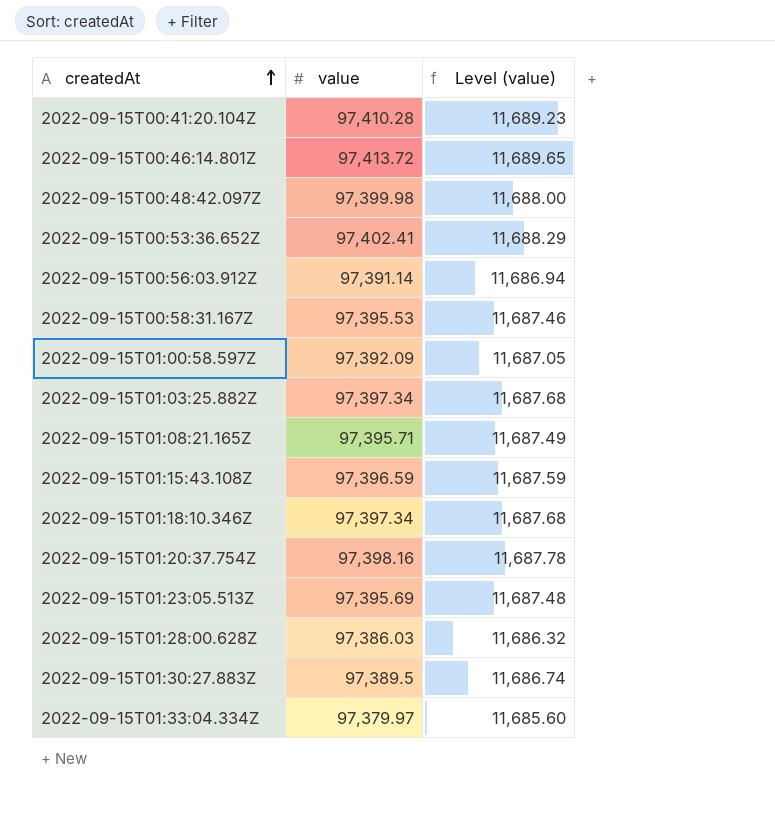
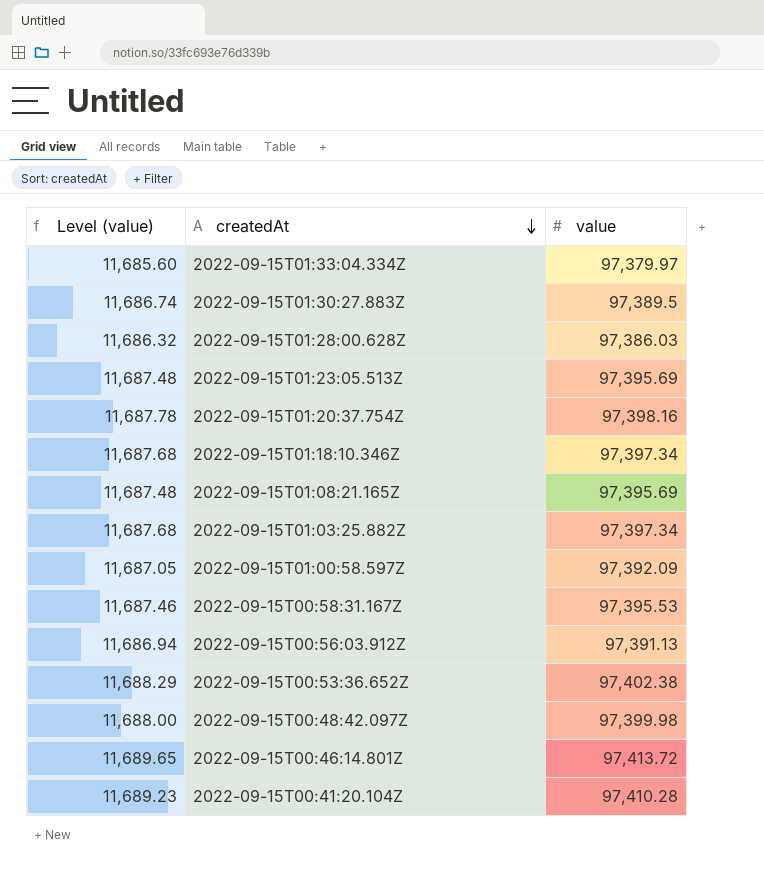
row order: createdAt ascending -> createdAt descending
column Level (value) | position: 3 -> 1
row 2022-09-15T01:15:43.108Z: 97,396.59 | 11,687.59 -> none
2022-09-15T01:08:21.165Z | Level (value): 11,687.49 -> 11,687.48
2022-09-15T01:08:21.165Z | value: 97,395.71 -> 97,395.69
2022-09-15T00:56:03.912Z | value: 97,391.14 -> 97,391.13
2022-09-15T00:53:36.652Z | value: 97,402.41 -> 97,402.38

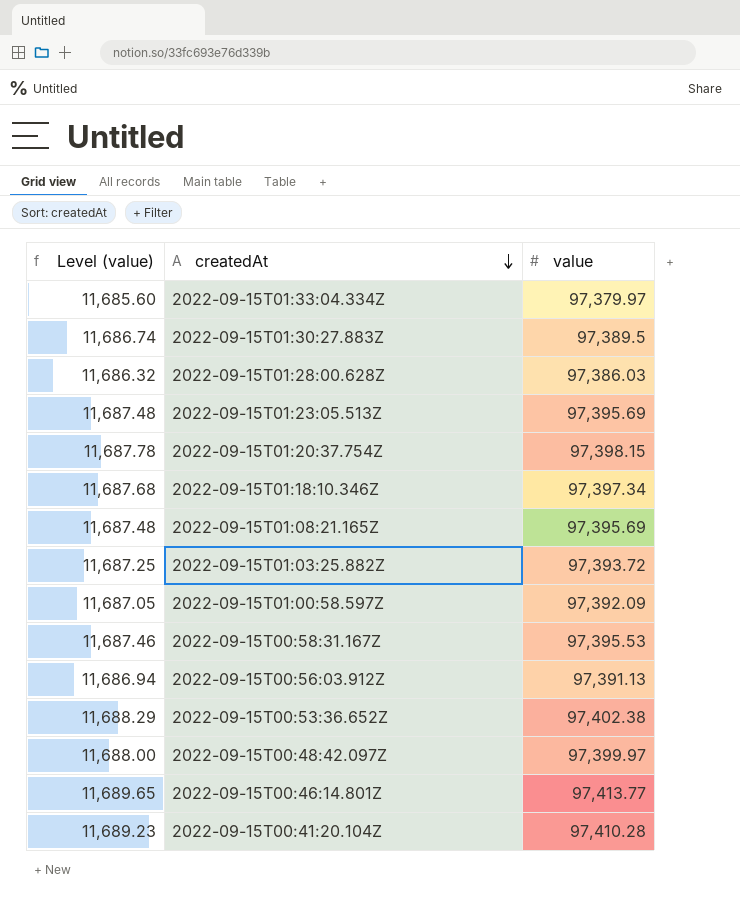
2022-09-15T01:20:37.754Z | value: 97,398.16 -> 97,398.15
2022-09-15T01:03:25.882Z | Level (value): 11,687.68 -> 11,687.25
2022-09-15T01:03:25.882Z | value: 97,397.34 -> 97,393.72
2022-09-15T00:48:42.097Z | value: 97,399.98 -> 97,399.97
2022-09-15T00:46:14.801Z | value: 97,413.72 -> 97,413.77

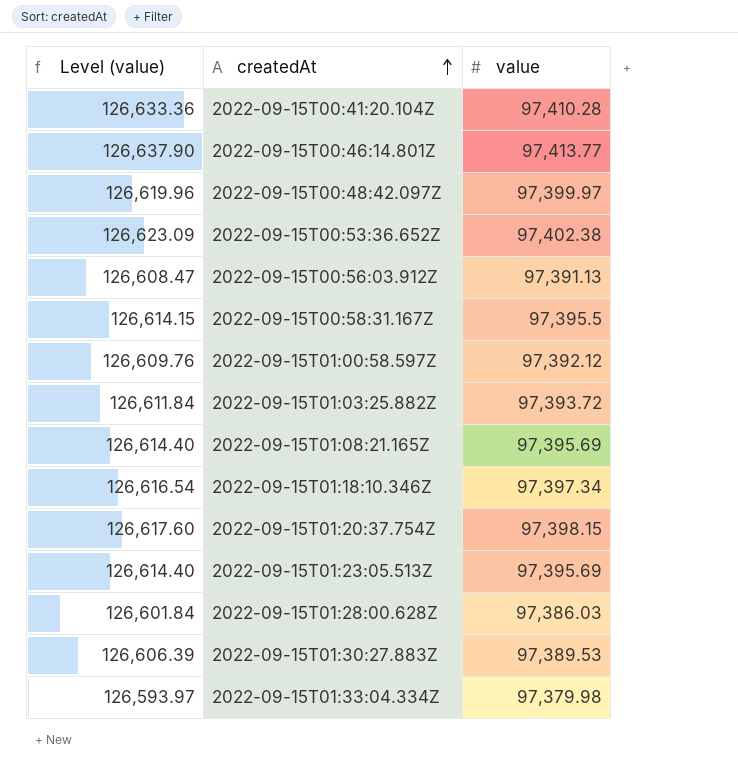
row order: createdAt descending -> createdAt ascending
column Level (value) | formula: [value] * 0.12 -> [value] * 1.3
2022-09-15T00:58:31.167Z | value: 97,395.53 -> 97,395.5
2022-09-15T01:00:58.597Z | value: 97,392.09 -> 97,392.12
2022-09-15T01:30:27.883Z | value: 97,389.5 -> 97,389.53
2022-09-15T01:33:04.334Z | value: 97,379.97 -> 97,379.98

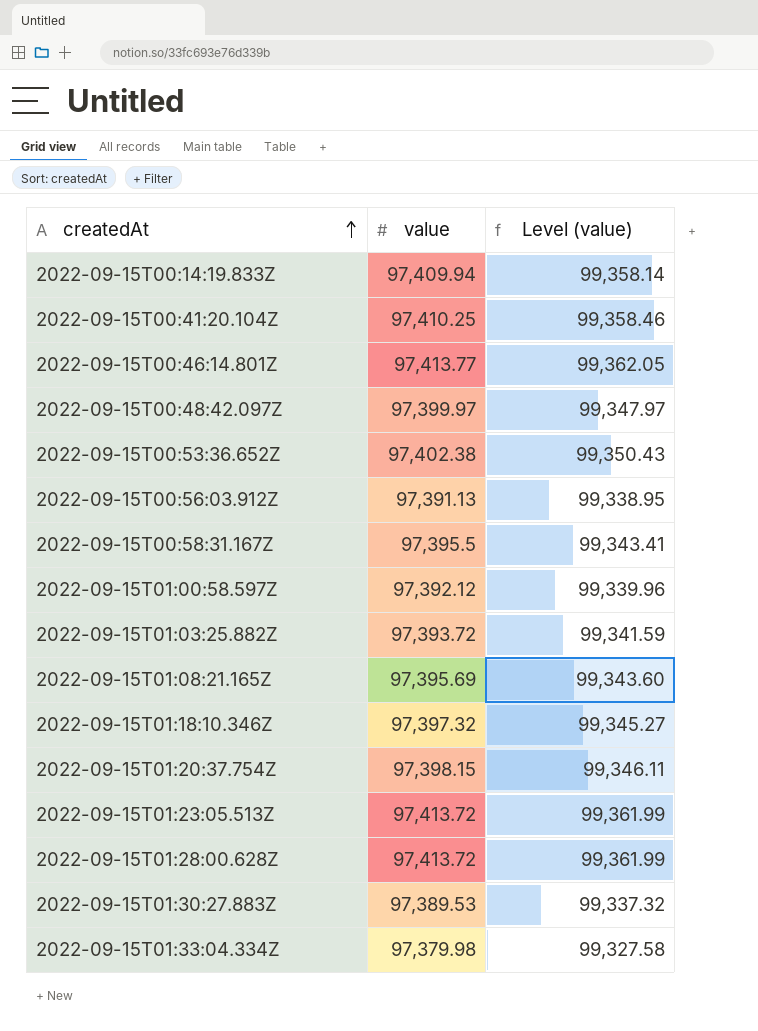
column Level (value) | formula: [value] * 1.3 -> [value] * 1.02
column Level (value) | position: 1 -> 3
row 2022-09-15T00:14:19.833Z: none -> 97,409.94 | 99,358.14
2022-09-15T00:41:20.104Z | value: 97,410.28 -> 97,410.25
2022-09-15T01:18:10.346Z | value: 97,397.34 -> 97,397.32
2022-09-15T01:23:05.513Z | value: 97,395.69 -> 97,413.72
2022-09-15T01:28:00.628Z | value: 97,386.03 -> 97,413.72

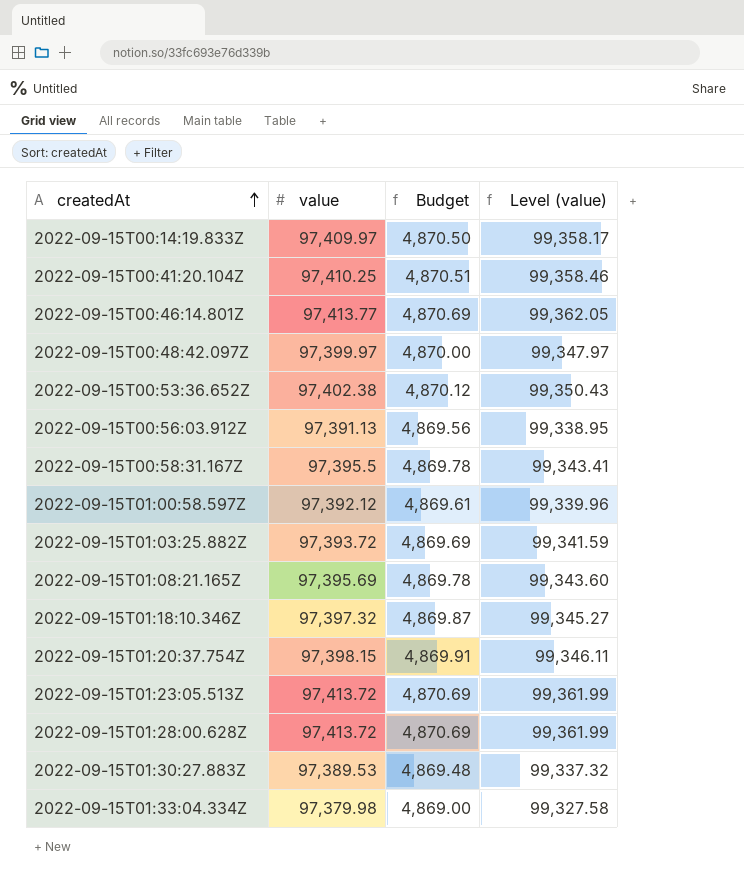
column Budget | formula: none -> [value] * 0.05
2022-09-15T00:14:19.833Z | value: 97,409.94 -> 97,409.97
2022-09-15T00:14:19.833Z | Level (value): 99,358.14 -> 99,358.17

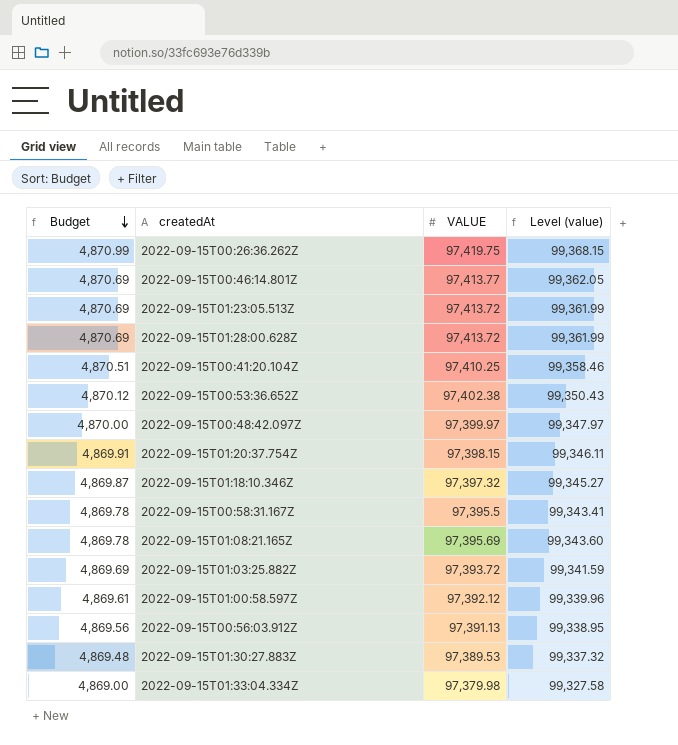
row order: createdAt ascending -> Budget descending
column Budget | position: 3 -> 1
column name: value -> VALUE
row 2022-09-15T00:14:19.833Z: 97,409.97 | 4,870.50 | 99,358.17 -> none
row 2022-09-15T00:26:36.262Z: none -> 4,870.99 | 97,419.75 | 99,368.15

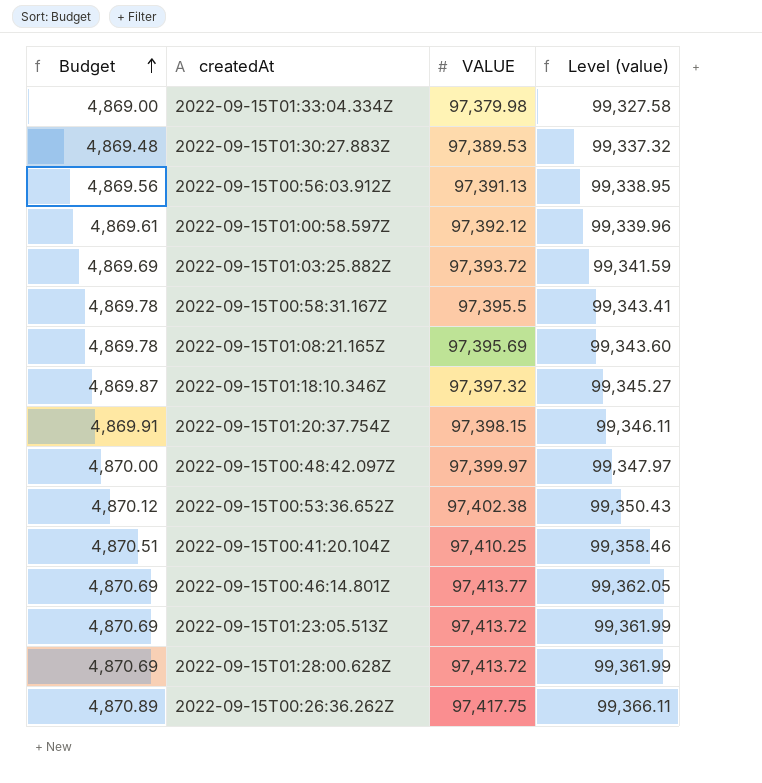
row order: Budget descending -> Budget ascending
2022-09-15T00:26:36.262Z | Budget: 4,870.99 -> 4,870.89
2022-09-15T00:26:36.262Z | VALUE: 97,419.75 -> 97,417.75
2022-09-15T00:26:36.262Z | Level (value): 99,368.15 -> 99,366.11

